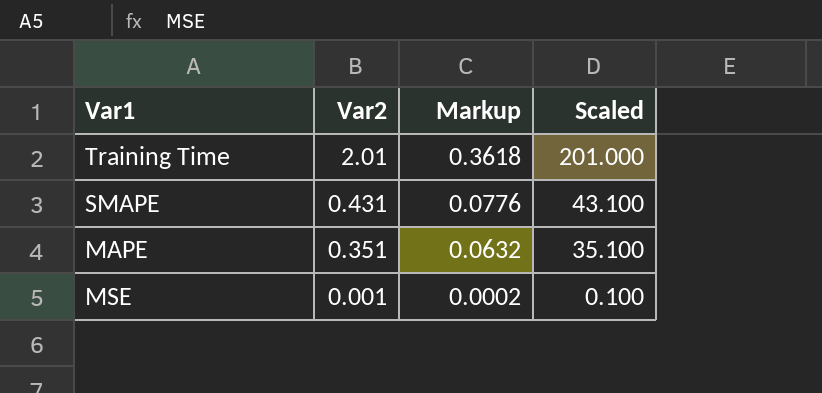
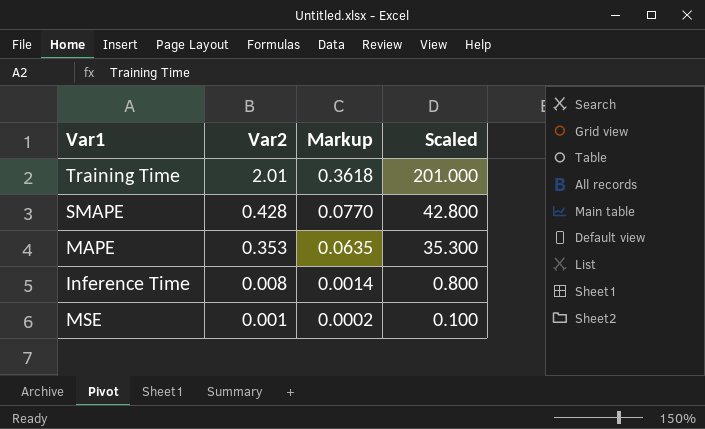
SMAPE | Var2: 0.431 -> 0.428
SMAPE | Markup: 0.0776 -> 0.0770
SMAPE | Scaled: 43.100 -> 42.800
MAPE | Var2: 0.351 -> 0.353
MAPE | Markup: 0.0632 -> 0.0635
MAPE | Scaled: 35.100 -> 35.300
row Inference Time: none -> 0.008 | 0.0014 | 0.800

